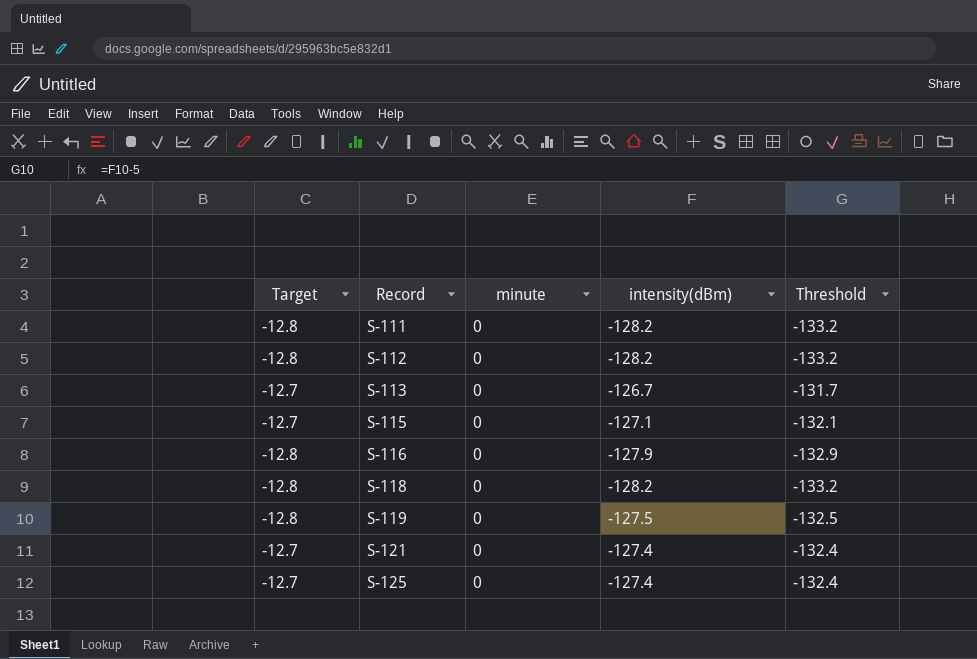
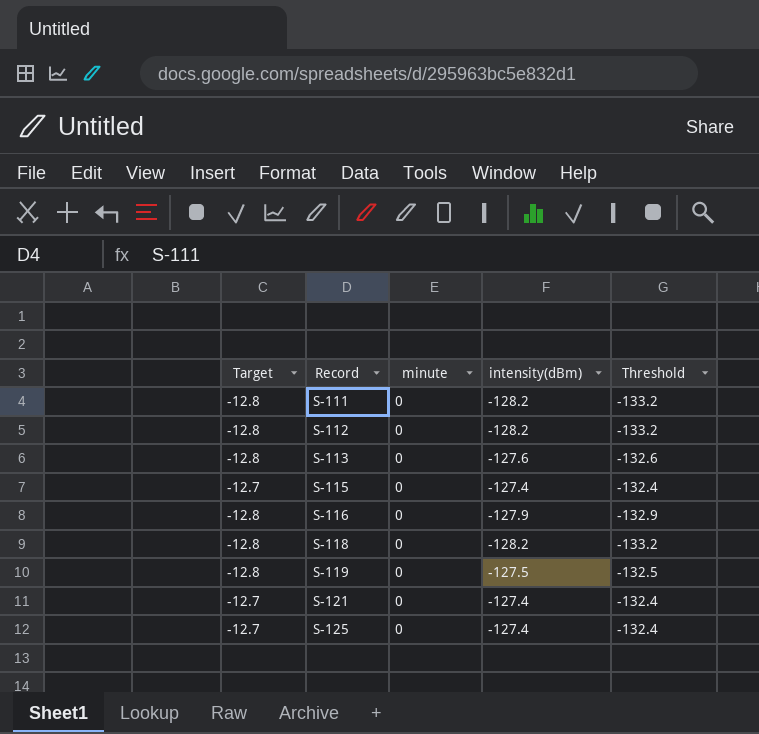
S-113 | Target: -12.7 -> -12.8
S-113 | intensity(dBm): -126.7 -> -127.6
S-113 | Threshold: -131.7 -> -132.6
S-115 | intensity(dBm): -127.1 -> -127.4
S-115 | Threshold: -132.1 -> -132.4

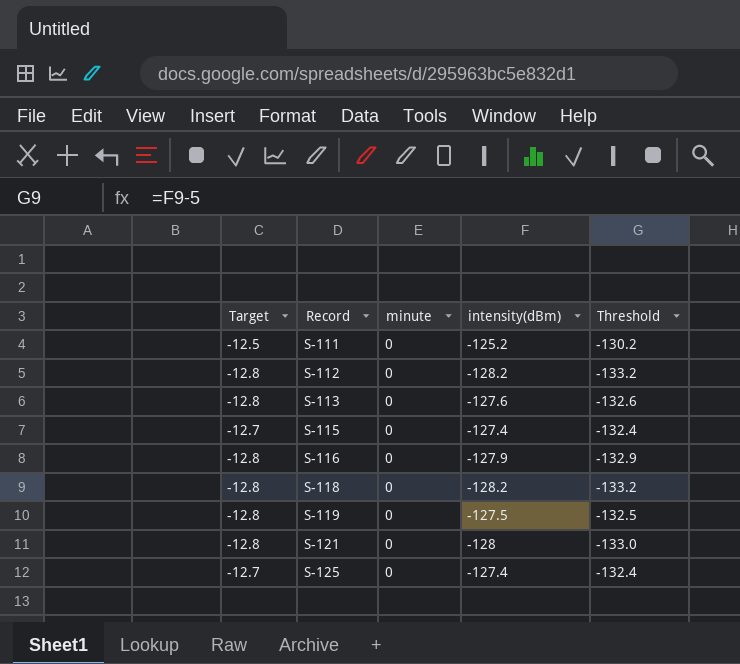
S-111 | Target: -12.8 -> -12.5
S-111 | intensity(dBm): -128.2 -> -125.2
S-111 | Threshold: -133.2 -> -130.2
S-121 | Target: -12.7 -> -12.8
S-121 | intensity(dBm): -127.4 -> -128
S-121 | Threshold: -132.4 -> -133.0

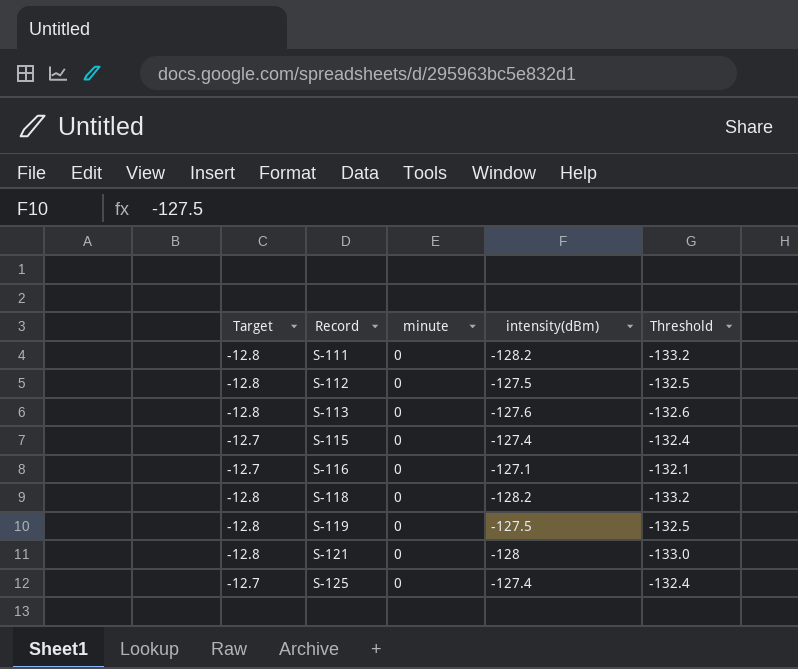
S-111 | Target: -12.5 -> -12.8
S-111 | intensity(dBm): -125.2 -> -128.2
S-111 | Threshold: -130.2 -> -133.2
S-112 | intensity(dBm): -128.2 -> -127.5
S-112 | Threshold: -133.2 -> -132.5
S-116 | Target: -12.8 -> -12.7
S-116 | intensity(dBm): -127.9 -> -127.1
S-116 | Threshold: -132.9 -> -132.1

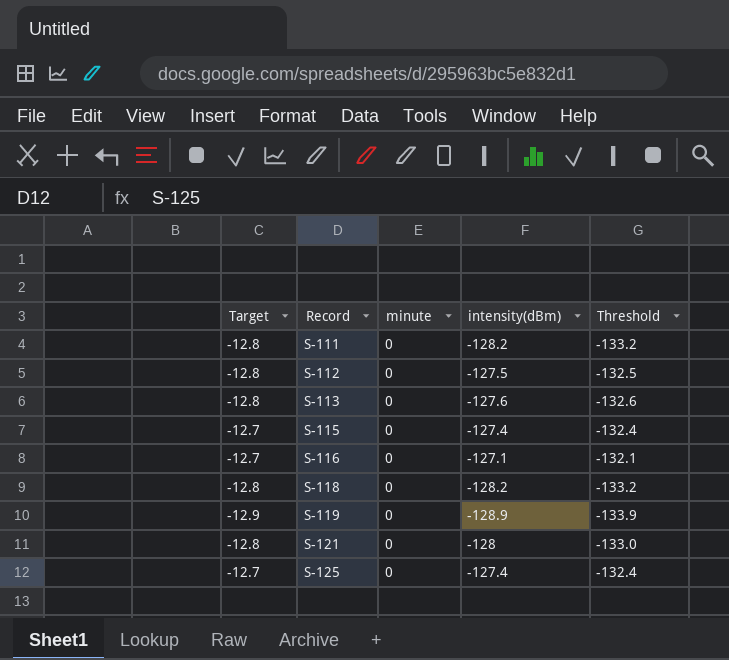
S-119 | Target: -12.8 -> -12.9
S-119 | intensity(dBm): -127.5 -> -128.9
S-119 | Threshold: -132.5 -> -133.9

